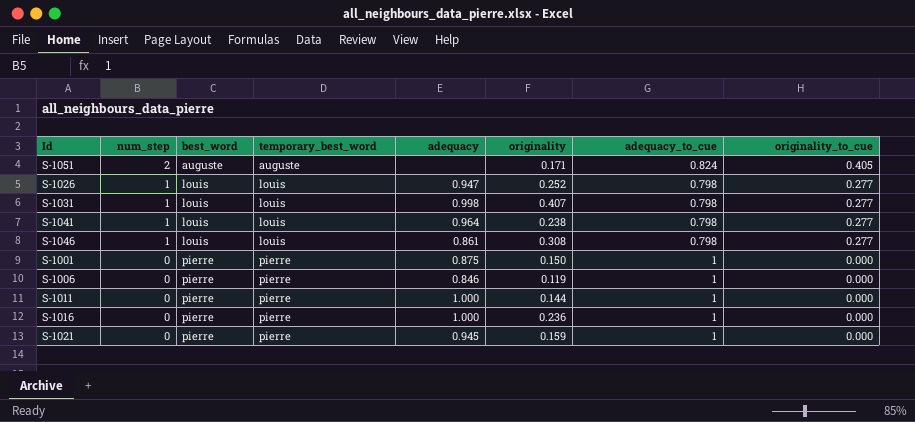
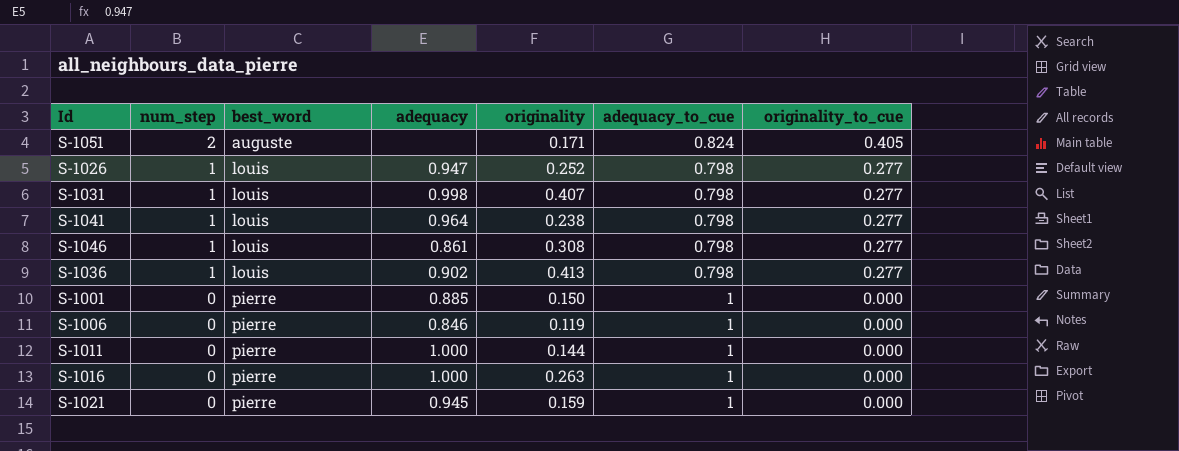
column temporary_best_word | position: 4 -> none
row S-1036: none -> 1 | louis | 0.902 | 0.413 | 0.798 | 0.277
S-1001 | adequacy: 0.875 -> 0.885
S-1016 | originality: 0.236 -> 0.263

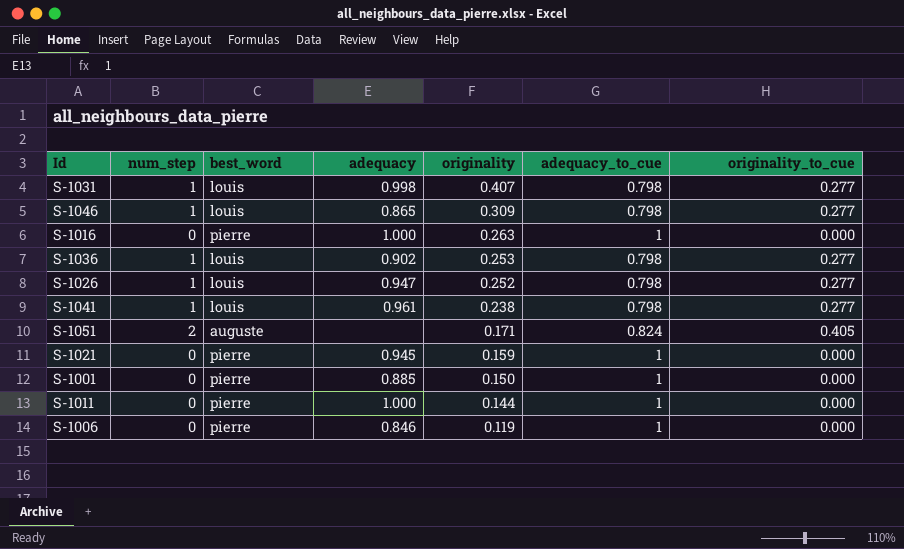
row order: num_step descending -> originality descending
S-1046 | adequacy: 0.861 -> 0.865
S-1046 | originality: 0.308 -> 0.309
S-1036 | originality: 0.413 -> 0.253
S-1041 | adequacy: 0.964 -> 0.961

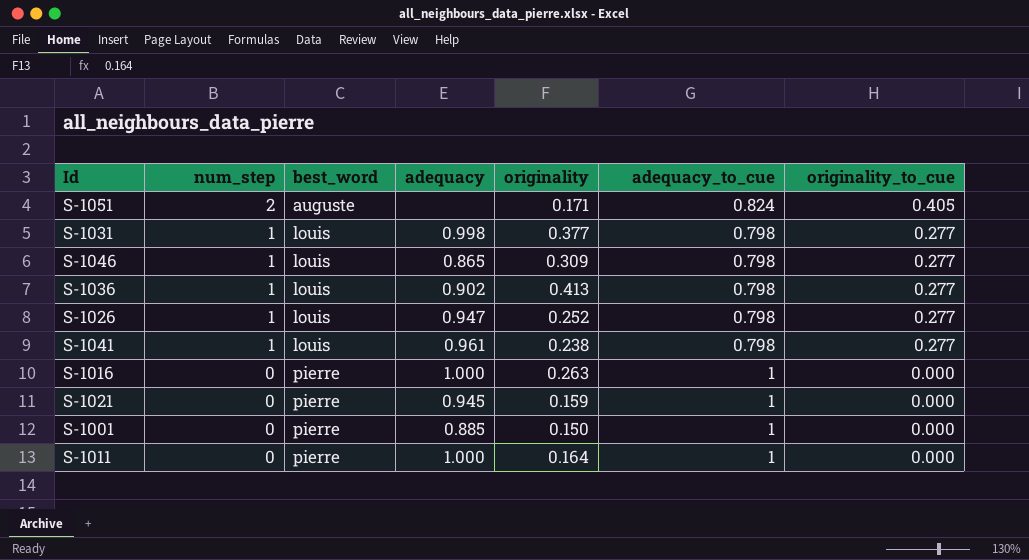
row order: originality descending -> num_step descending
row S-1006: 0 | pierre | 0.846 | 0.119 | 1 | 0.000 -> none
S-1031 | originality: 0.407 -> 0.377
S-1036 | originality: 0.253 -> 0.413
S-1011 | originality: 0.144 -> 0.164

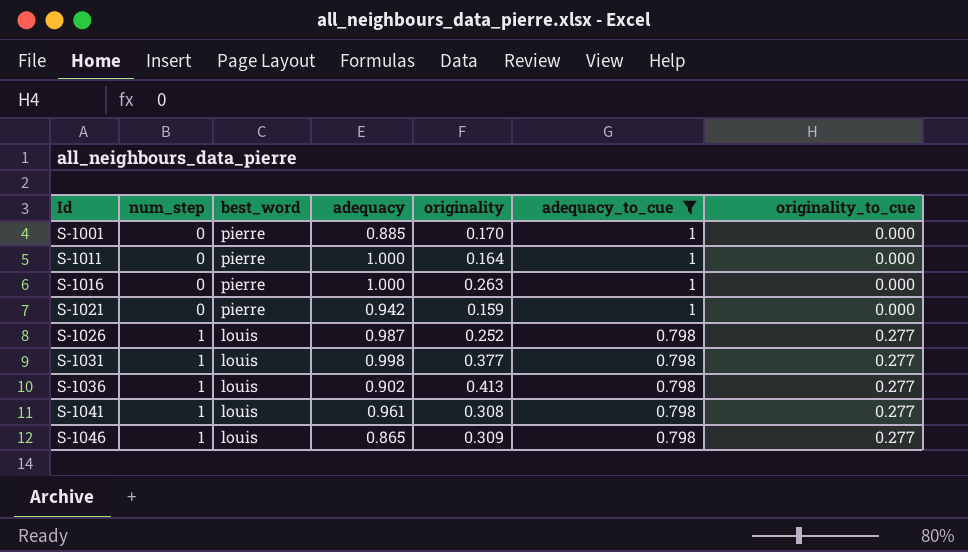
filter: none -> adequacy_to_cue != 0.824
row order: num_step descending -> Id ascending
S-1001 | originality: 0.150 -> 0.170
S-1021 | adequacy: 0.945 -> 0.942
S-1026 | adequacy: 0.947 -> 0.987
S-1041 | originality: 0.238 -> 0.308

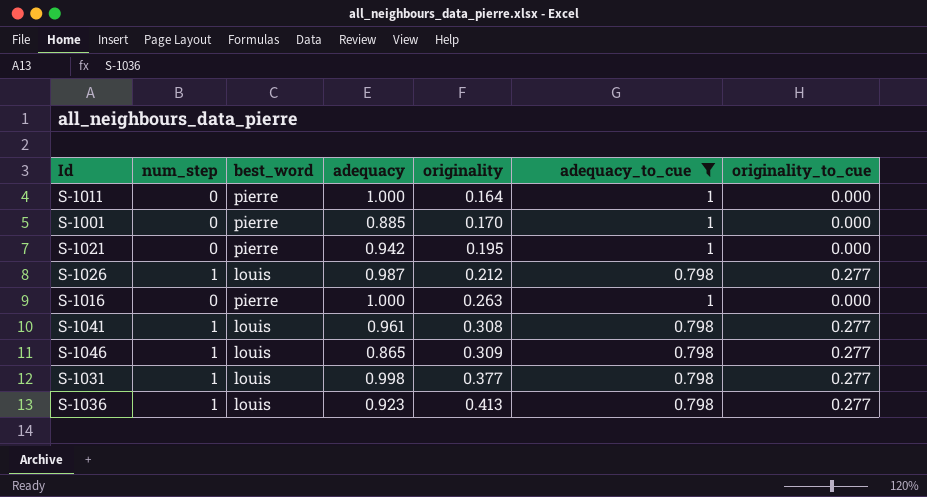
row order: Id ascending -> originality ascending
S-1021 | originality: 0.159 -> 0.195
S-1026 | originality: 0.252 -> 0.212
S-1036 | adequacy: 0.902 -> 0.923

